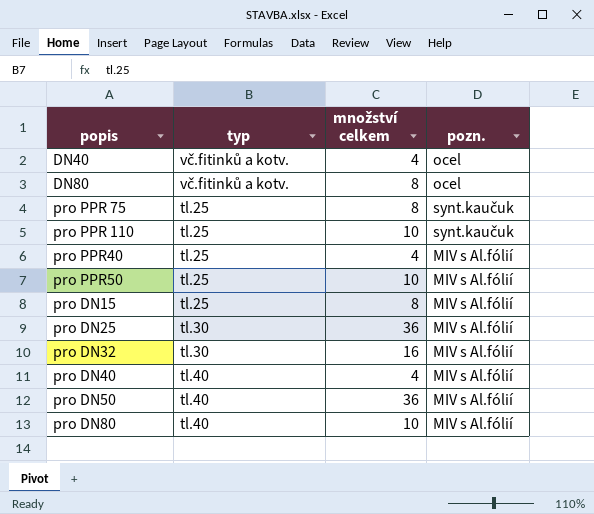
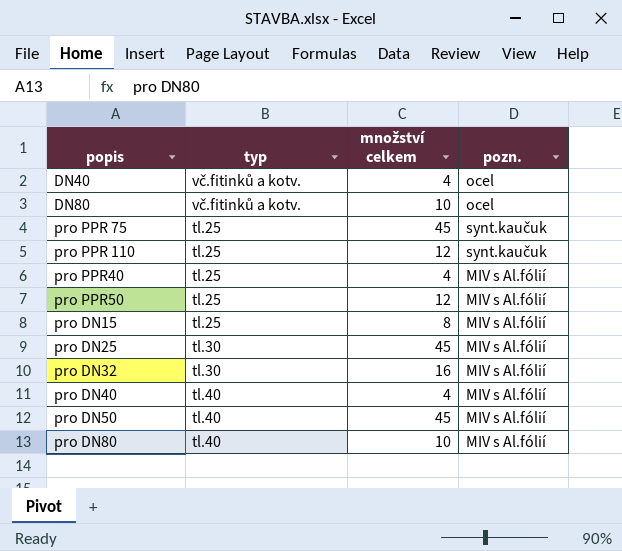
DN80 | množství celkem: 8 -> 10
pro PPR 75 | množství celkem: 8 -> 45
pro PPR 110 | množství celkem: 10 -> 12
pro PPR50 | množství celkem: 10 -> 12
pro DN25 | množství celkem: 36 -> 45
pro DN50 | množství celkem: 36 -> 45

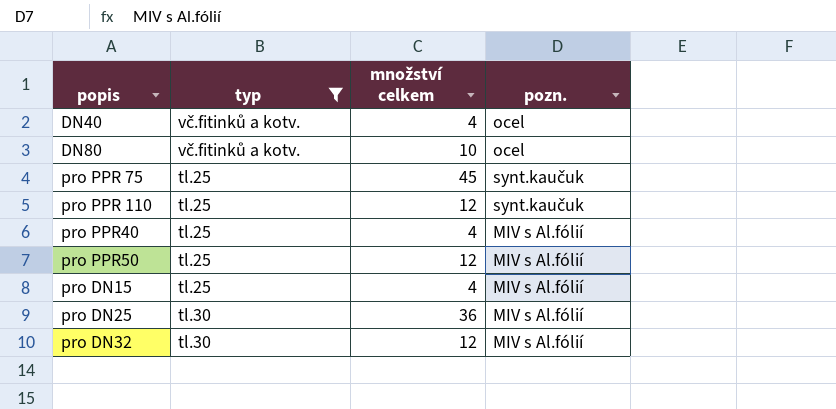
filter: none -> typ != tl.40
pro DN15 | množství celkem: 8 -> 4
pro DN25 | množství celkem: 45 -> 36
pro DN32 | množství celkem: 16 -> 12

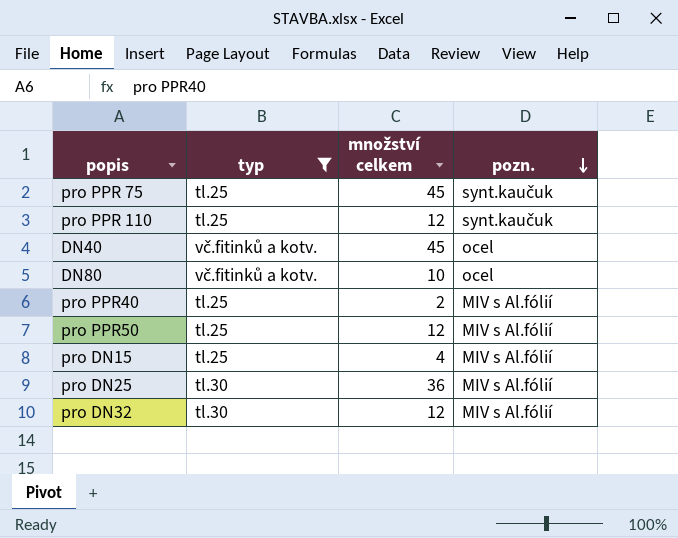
row order: none -> pozn. descending
DN40 | množství celkem: 4 -> 45
pro PPR40 | množství celkem: 4 -> 2

